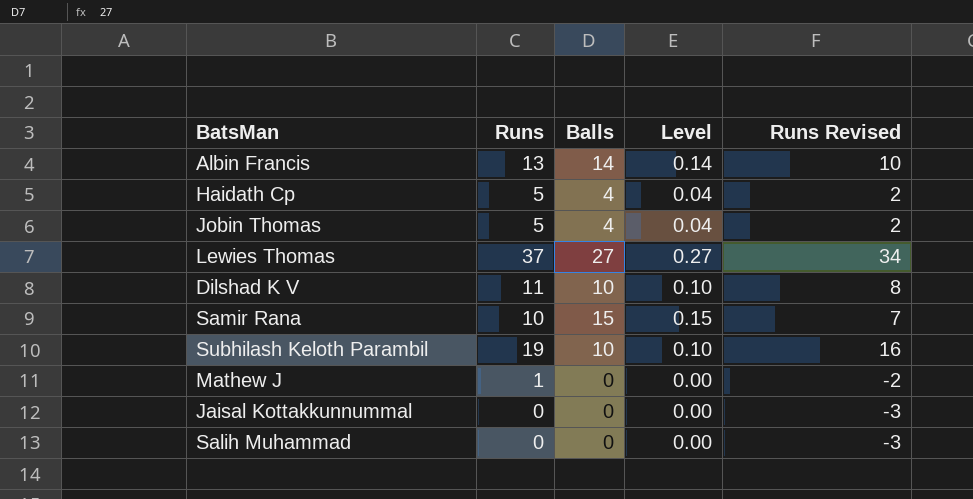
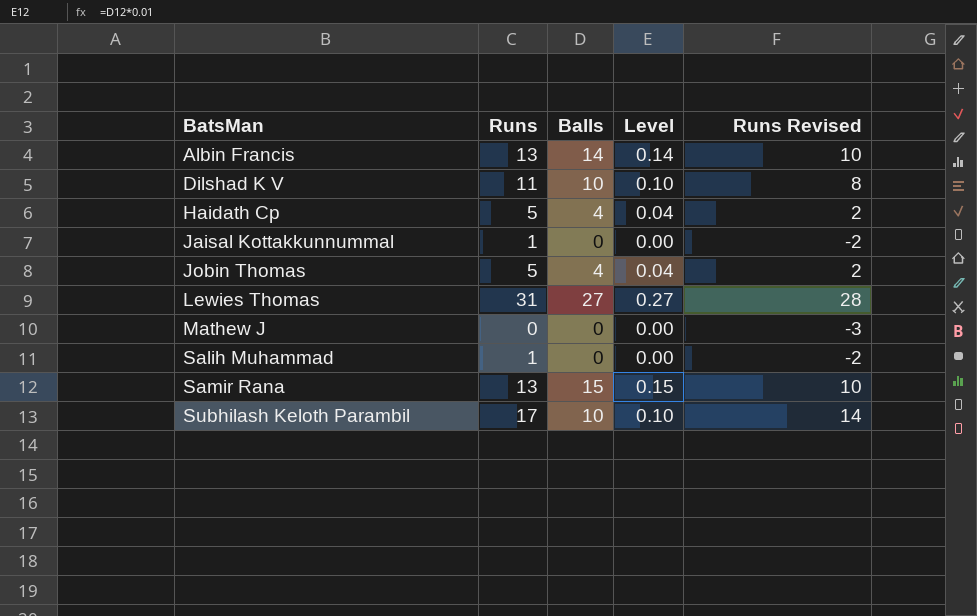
row order: none -> BatsMan ascending
Jaisal Kottakkunnummal | Runs: 0 -> 1
Jaisal Kottakkunnummal | Runs Revised: -3 -> -2
Lewies Thomas | Runs: 37 -> 31
Lewies Thomas | Runs Revised: 34 -> 28
Mathew J | Runs: 1 -> 0
Mathew J | Runs Revised: -2 -> -3
Salih Muhammad | Runs: 0 -> 1
Salih Muhammad | Runs Revised: -3 -> -2
Samir Rana | Runs: 10 -> 13
Samir Rana | Runs Revised: 7 -> 10
Subhilash Keloth Parambil | Runs: 19 -> 17
Subhilash Keloth Parambil | Runs Revised: 16 -> 14

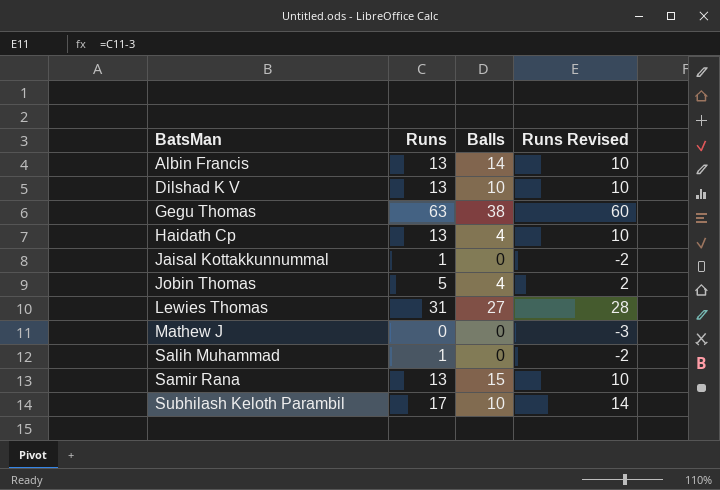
column Level | formula: [Balls] * 0.01 -> none
Dilshad K V | Runs: 11 -> 13
Dilshad K V | Runs Revised: 8 -> 10
row Gegu Thomas: none -> 63 | 38 | 60
Haidath Cp | Runs: 5 -> 13
Haidath Cp | Runs Revised: 2 -> 10

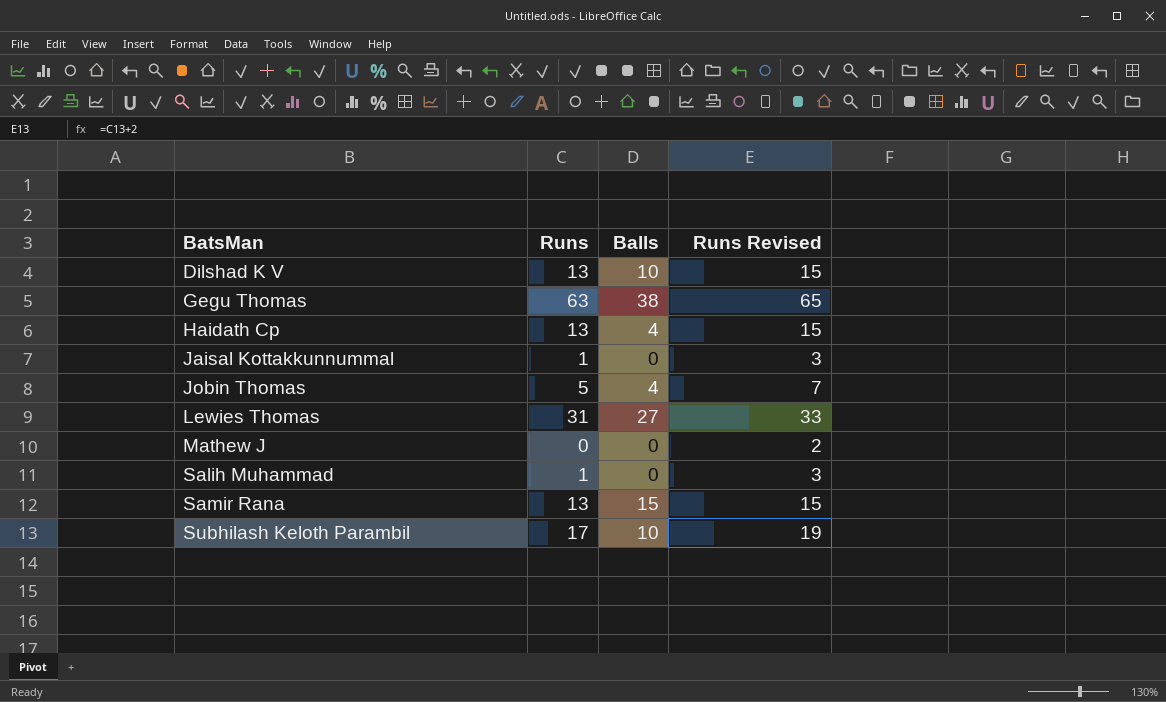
column Runs Revised | formula: [Runs] - 3 -> [Runs] + 2
row Albin Francis: 13 | 14 | 10 -> none

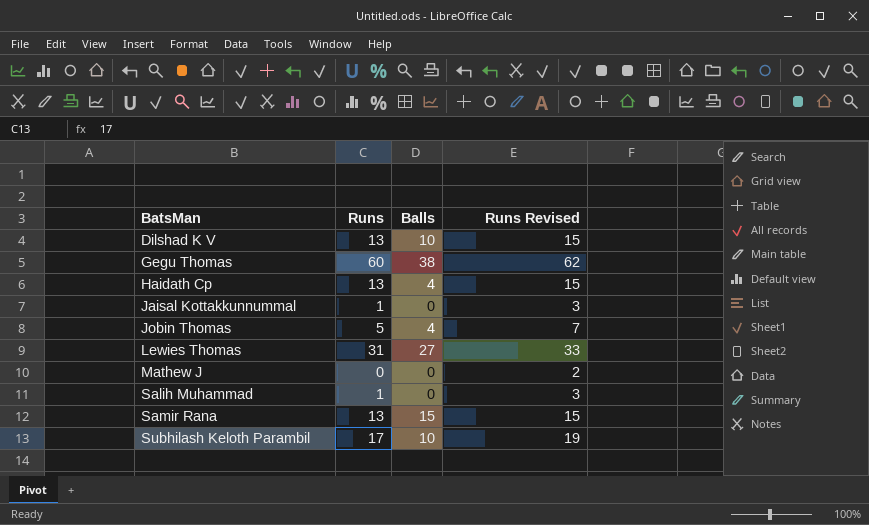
Gegu Thomas | Runs: 63 -> 60
Gegu Thomas | Runs Revised: 65 -> 62

